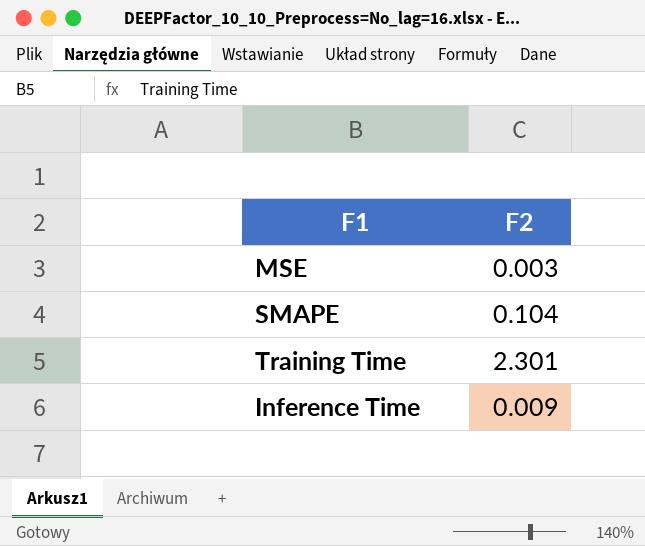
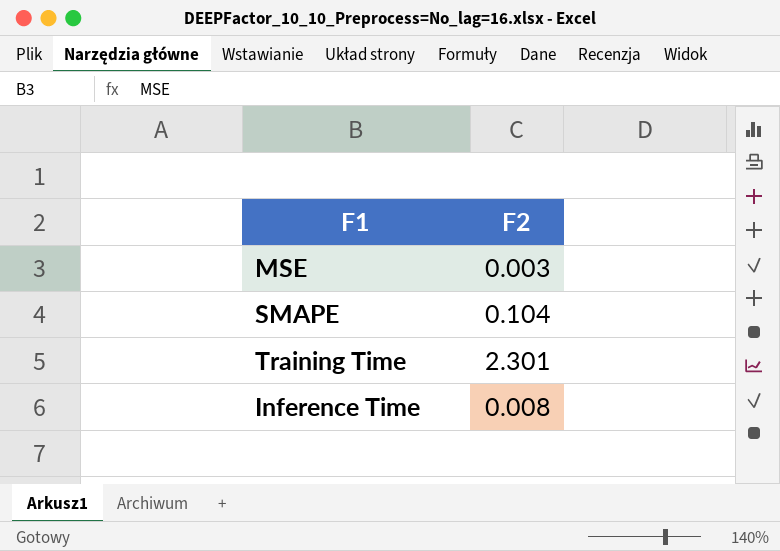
Inference Time | F2: 0.009 -> 0.008

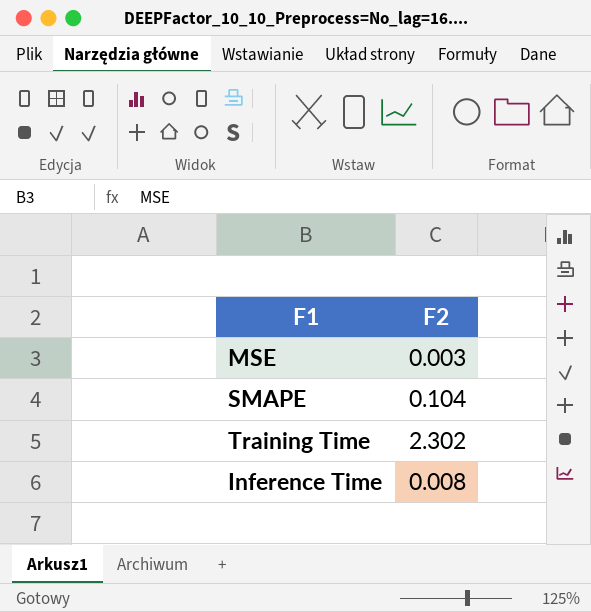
Training Time | F2: 2.301 -> 2.302

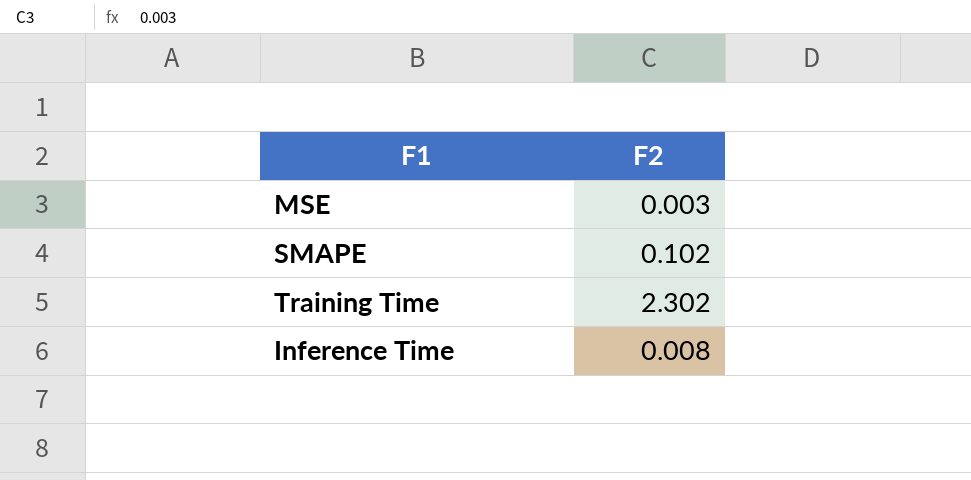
SMAPE | F2: 0.104 -> 0.102

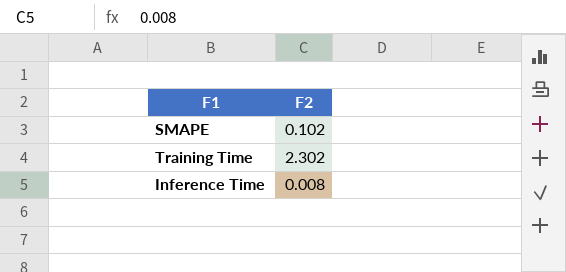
row MSE: 0.003 -> none

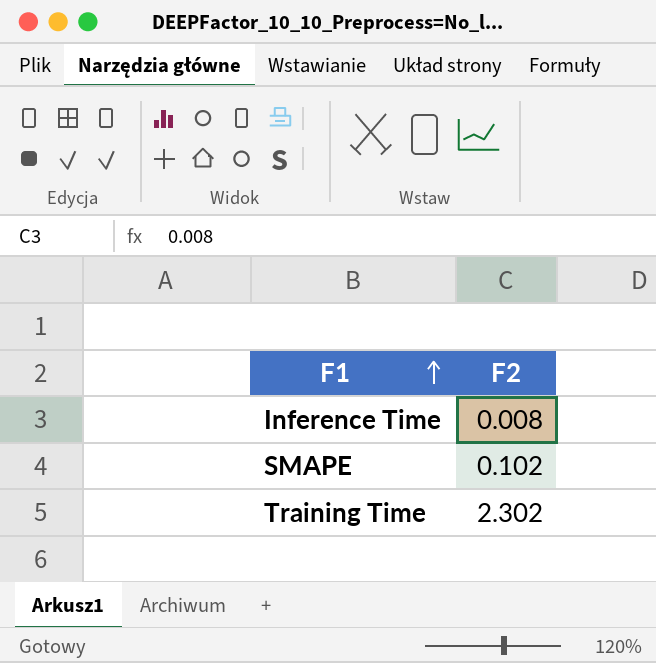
row order: none -> F1 ascending

